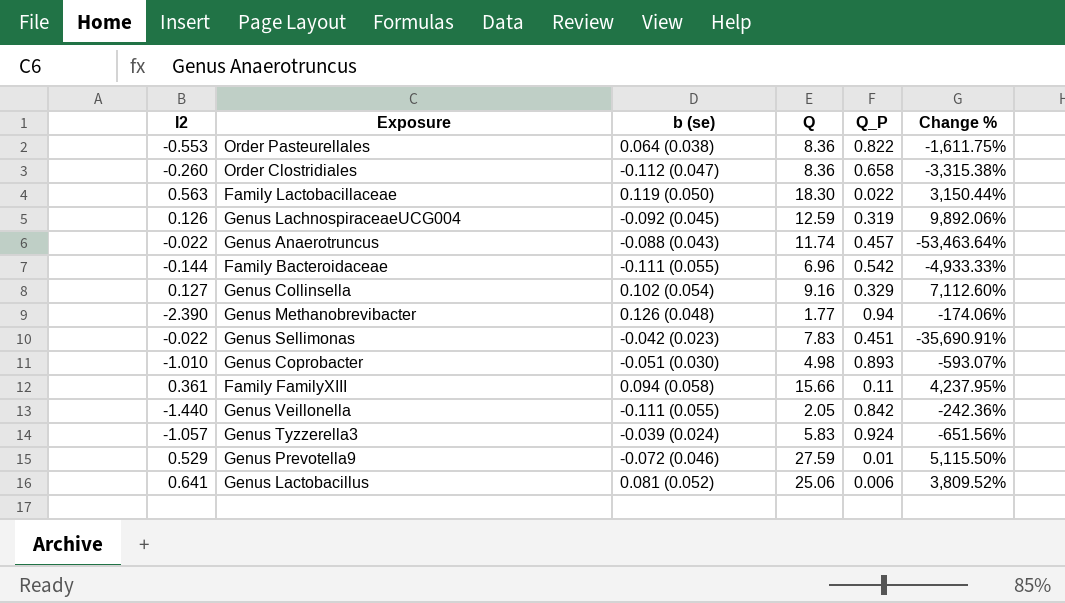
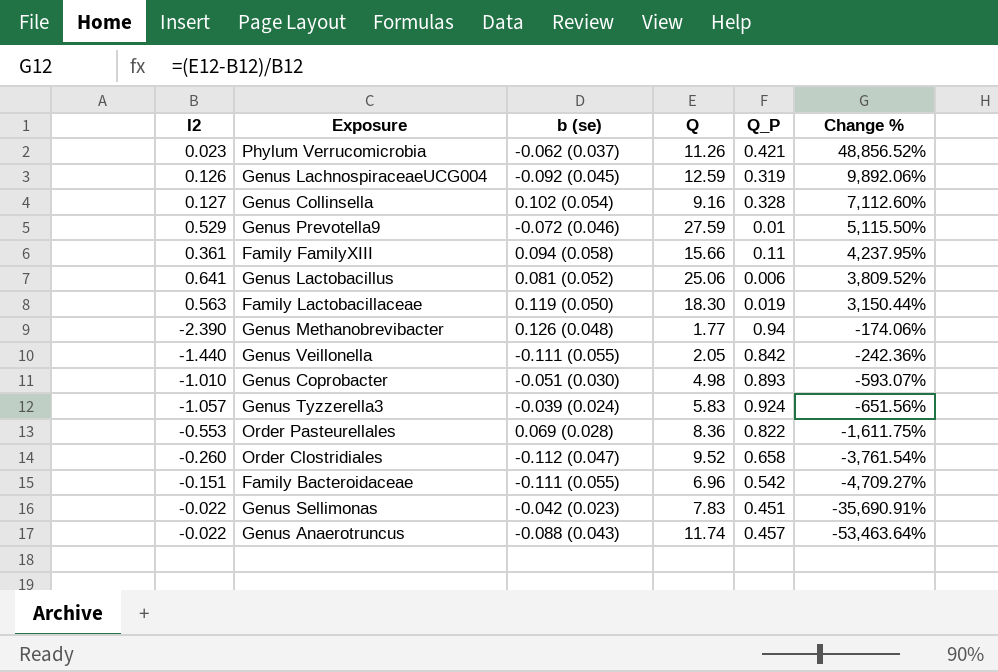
row order: none -> Change % descending
row Phylum Verrucomicrobia: none -> 0.023 | -0.062 (0.037) | 11.26 | 0.421 | 48,856.52%
Genus Collinsella | Q_P: 0.329 -> 0.328
Family Lactobacillaceae | Q_P: 0.022 -> 0.019
Order Pasteurellales | b (se): 0.064 (0.038) -> 0.069 (0.028)
Order Clostridiales | Q: 8.36 -> 9.52
Order Clostridiales | Change %: -3,315.38% -> -3,761.54%
Family Bacteroidaceae | I2: -0.144 -> -0.151
Family Bacteroidaceae | Change %: -4,933.33% -> -4,709.27%

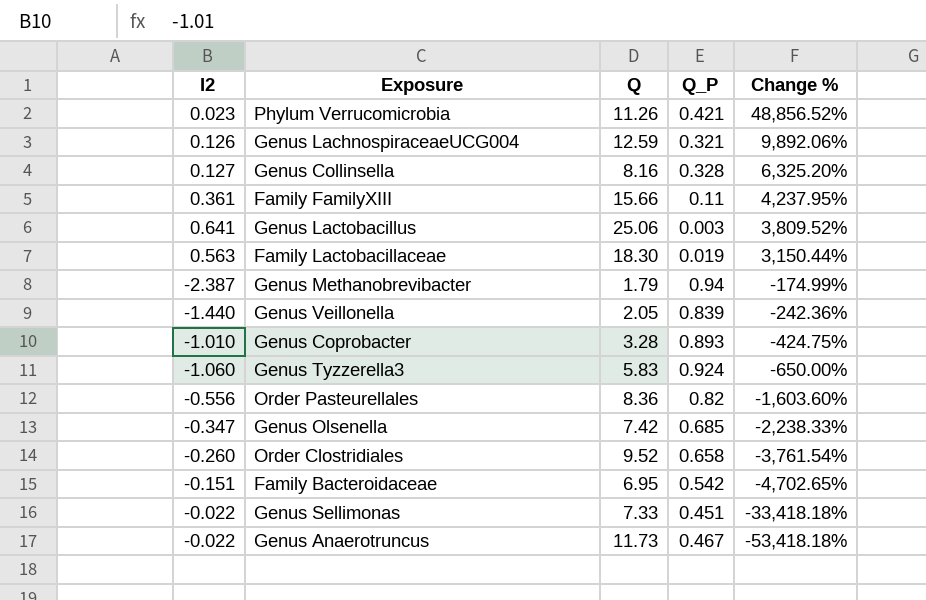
column b (se) | position: 3 -> none
row Genus Prevotella9: 0.529 | -0.072 (0.046) | 27.59 | 0.01 | 5,115.50% -> none
Genus LachnospiraceaeUCG004 | Q_P: 0.319 -> 0.321
Genus Collinsella | Q: 9.16 -> 8.16
Genus Collinsella | Change %: 7,112.60% -> 6,325.20%
Genus Lactobacillus | Q_P: 0.006 -> 0.003
Genus Methanobrevibacter | I2: -2.390 -> -2.387
Genus Methanobrevibacter | Q: 1.77 -> 1.79
Genus Methanobrevibacter | Change %: -174.06% -> -174.99%
Genus Veillonella | Q_P: 0.842 -> 0.839
Genus Coprobacter | Q: 4.98 -> 3.28
Genus Coprobacter | Change %: -593.07% -> -424.75%
Genus Tyzzerella3 | I2: -1.057 -> -1.060
Genus Tyzzerella3 | Change %: -651.56% -> -650.00%
Order Pasteurellales | I2: -0.553 -> -0.556
Order Pasteurellales | Q_P: 0.822 -> 0.82
Order Pasteurellales | Change %: -1,611.75% -> -1,603.60%
row Genus Olsenella: none -> -0.347 | 7.42 | 0.685 | -2,238.33%
Family Bacteroidaceae | Q: 6.96 -> 6.95
Family Bacteroidaceae | Change %: -4,709.27% -> -4,702.65%
Genus Sellimonas | Q: 7.83 -> 7.33
Genus Sellimonas | Change %: -35,690.91% -> -33,418.18%
Genus Anaerotruncus | Q: 11.74 -> 11.73
Genus Anaerotruncus | Q_P: 0.457 -> 0.467
Genus Anaerotruncus | Change %: -53,463.64% -> -53,418.18%

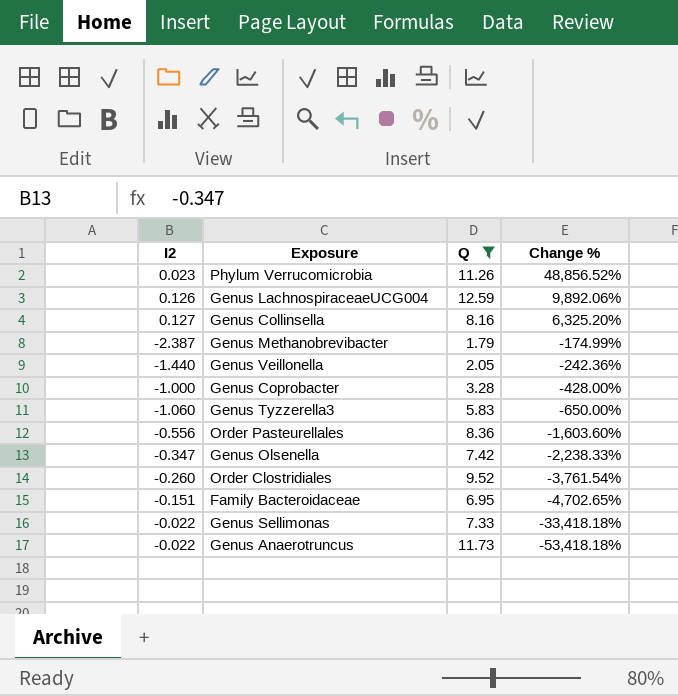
filter: none -> Q <= 12.59
column Q_P | position: 4 -> none
Genus Coprobacter | I2: -1.010 -> -1.000
Genus Coprobacter | Change %: -424.75% -> -428.00%

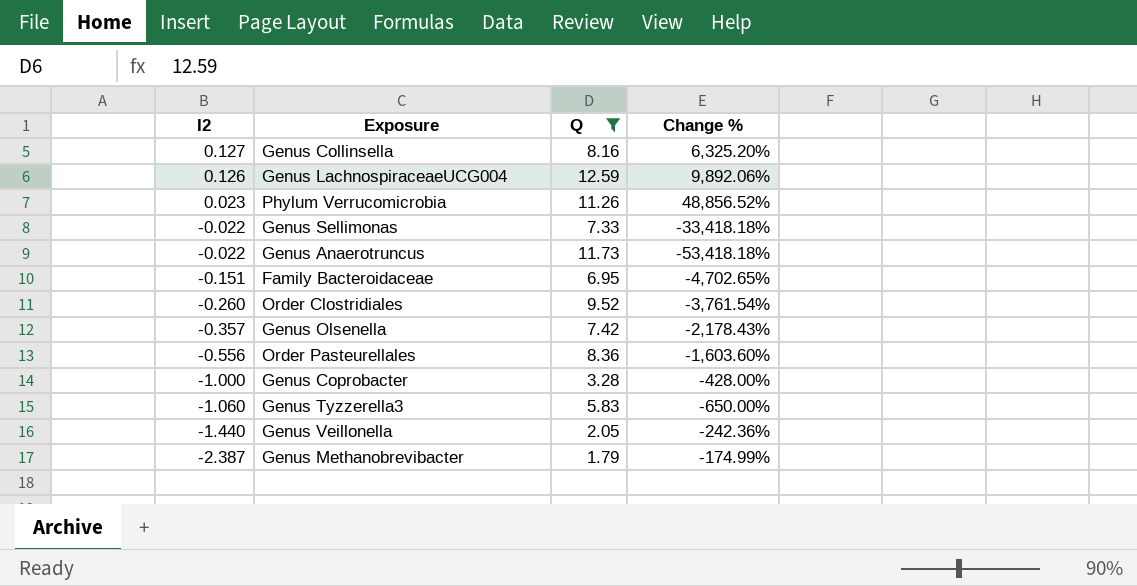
row order: Change % descending -> I2 descending
Genus Olsenella | I2: -0.347 -> -0.357
Genus Olsenella | Change %: -2,238.33% -> -2,178.43%

